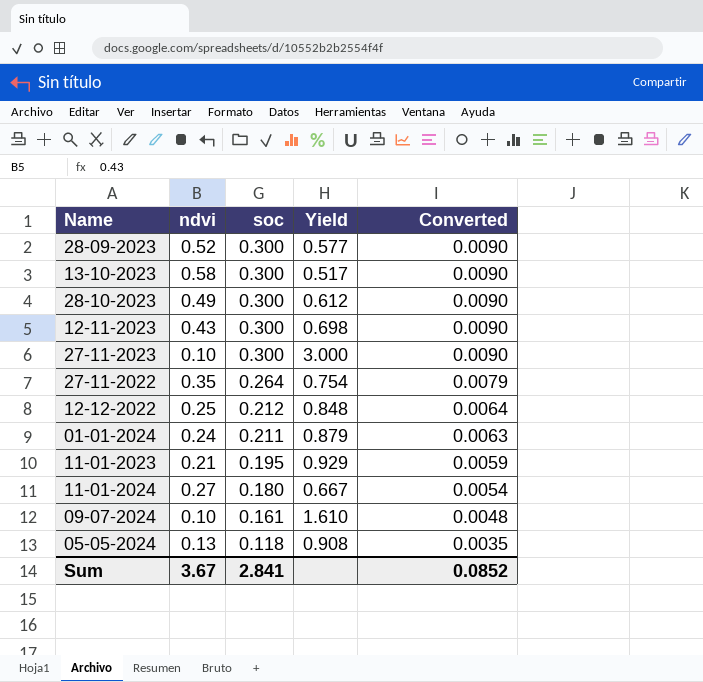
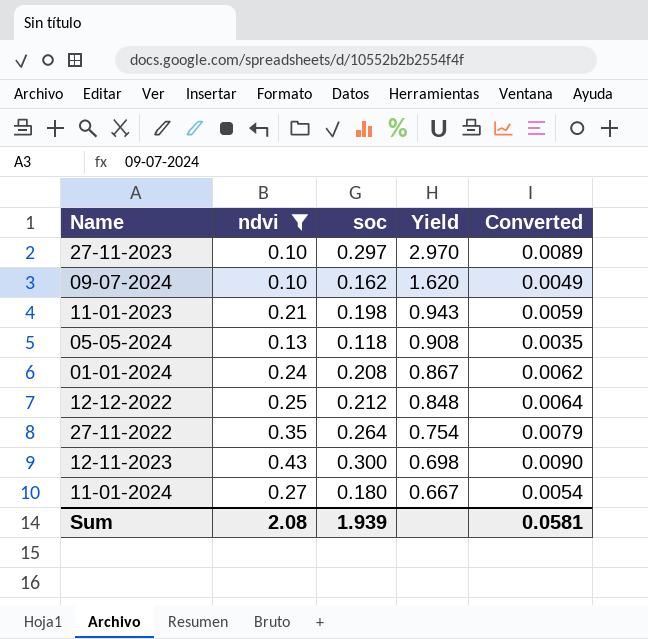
filter: none -> ndvi <= 0.43
row order: soc descending -> Yield descending
27-11-2023 | soc: 0.300 -> 0.297
27-11-2023 | Yield: 3.000 -> 2.970
27-11-2023 | Converted: 0.0090 -> 0.0089
09-07-2024 | soc: 0.161 -> 0.162
09-07-2024 | Yield: 1.610 -> 1.620
09-07-2024 | Converted: 0.0048 -> 0.0049
11-01-2023 | soc: 0.195 -> 0.198
11-01-2023 | Yield: 0.929 -> 0.943
01-01-2024 | soc: 0.211 -> 0.208
01-01-2024 | Yield: 0.879 -> 0.867
01-01-2024 | Converted: 0.0063 -> 0.0062
Sum | ndvi: 3.67 -> 2.08
Sum | soc: 2.841 -> 1.939
Sum | Converted: 0.0852 -> 0.0581

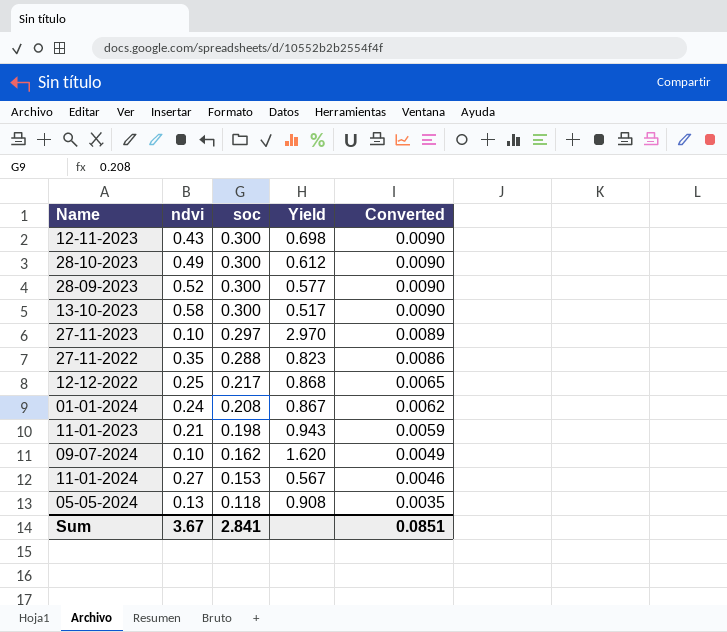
filter: ndvi <= 0.43 -> none
row order: Yield descending -> soc descending
27-11-2022 | soc: 0.264 -> 0.288
27-11-2022 | Yield: 0.754 -> 0.823
27-11-2022 | Converted: 0.0079 -> 0.0086
12-12-2022 | soc: 0.212 -> 0.217
12-12-2022 | Yield: 0.848 -> 0.868
12-12-2022 | Converted: 0.0064 -> 0.0065
11-01-2024 | soc: 0.180 -> 0.153
11-01-2024 | Yield: 0.667 -> 0.567
11-01-2024 | Converted: 0.0054 -> 0.0046
Sum | ndvi: 2.08 -> 3.67
Sum | soc: 1.939 -> 2.841
Sum | Converted: 0.0581 -> 0.0851

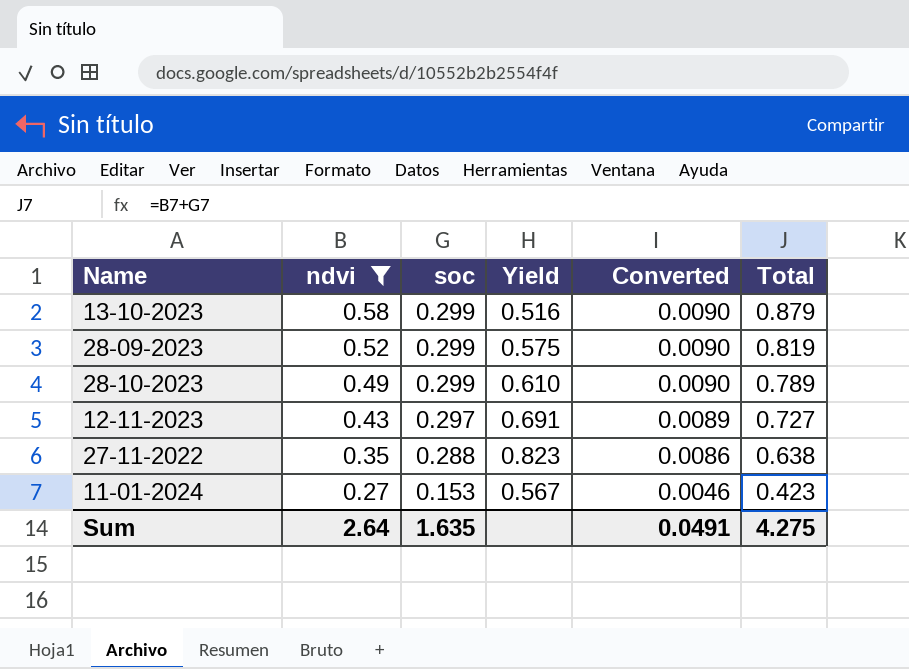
filter: none -> ndvi >= 0.27
row order: soc descending -> ndvi descending
column Total | formula: none -> [ndvi] + [soc]
13-10-2023 | soc: 0.300 -> 0.299
13-10-2023 | Yield: 0.517 -> 0.516
28-09-2023 | soc: 0.300 -> 0.299
28-09-2023 | Yield: 0.577 -> 0.575
28-10-2023 | soc: 0.300 -> 0.299
28-10-2023 | Yield: 0.612 -> 0.610
12-11-2023 | soc: 0.300 -> 0.297
12-11-2023 | Yield: 0.698 -> 0.691
12-11-2023 | Converted: 0.0090 -> 0.0089
Sum | ndvi: 3.67 -> 2.64
Sum | soc: 2.841 -> 1.635
Sum | Converted: 0.0851 -> 0.0491

